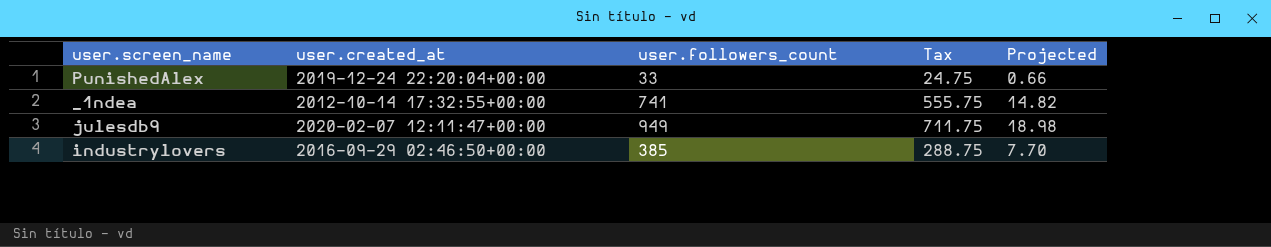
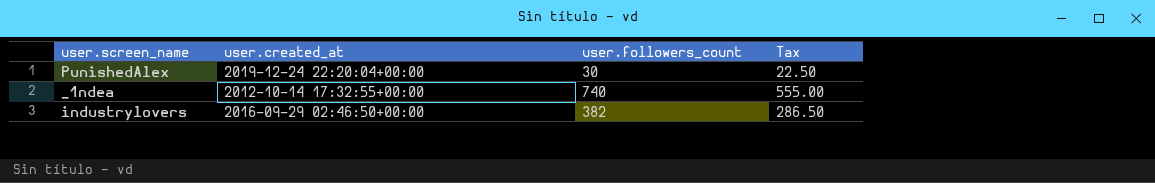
column Projected | formula: [user.followers_count] * 0.02 -> none
row julesdb9: 2020-02-07 12:11:47+00:00 | 949 | 711.75 | 18.98 -> none
PunishedAlex | user.followers_count: 33 -> 30
PunishedAlex | Tax: 24.75 -> 22.50
_1ndea | user.followers_count: 741 -> 740
_1ndea | Tax: 555.75 -> 555.00
industrylovers | user.followers_count: 385 -> 382
industrylovers | Tax: 288.75 -> 286.50

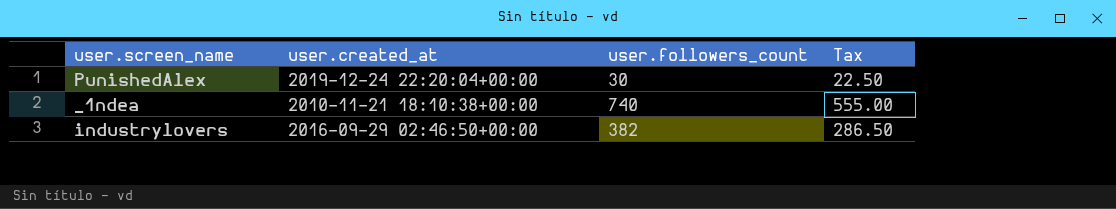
_1ndea | user.created_at: 2012-10-14 17:32:55+00:00 -> 2010-11-21 18:10:38+00:00

